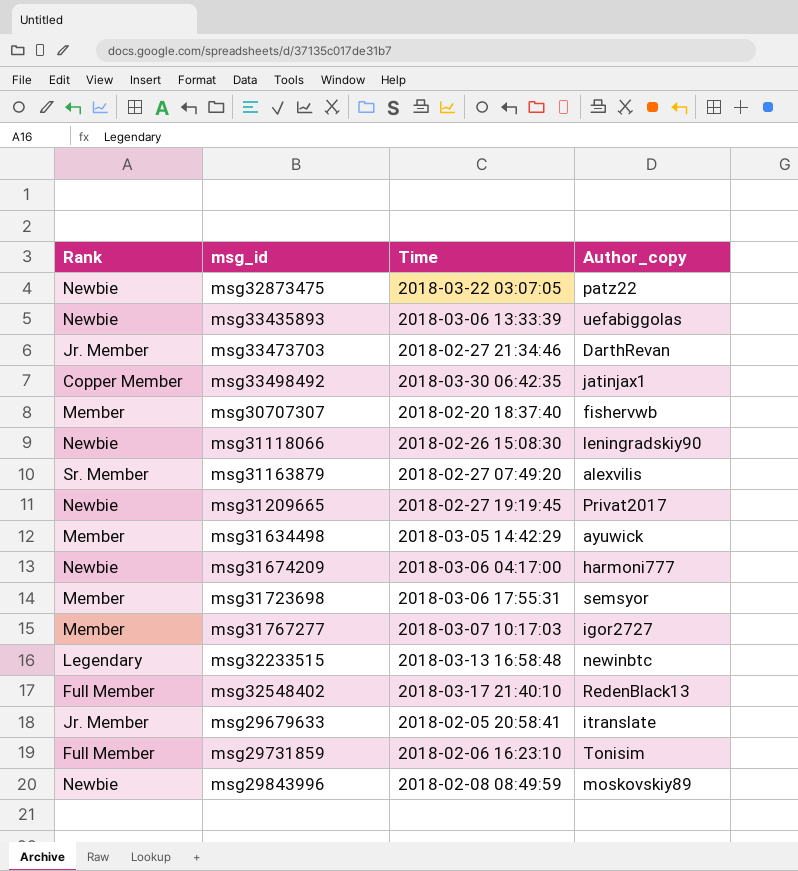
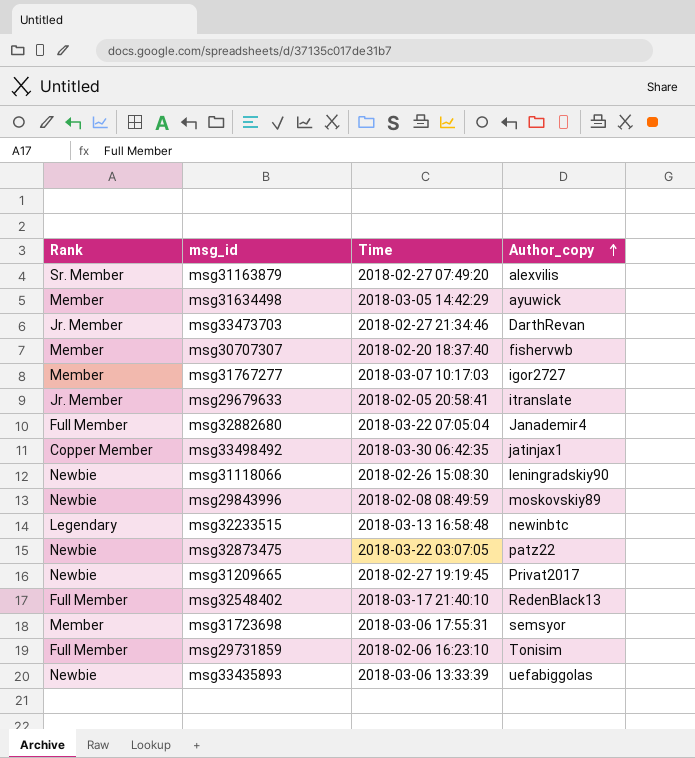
row order: none -> Author_copy ascending
row msg31674209: Newbie | 2018-03-06 04:17:00 | harmoni777 -> none
row msg32882680: none -> Full Member | 2018-03-22 07:05:04 | Janademir4

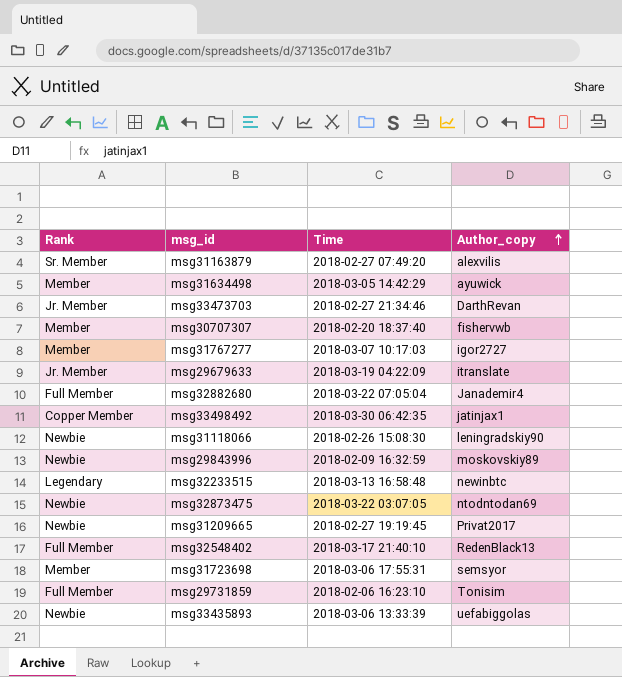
msg29679633 | Time: 2018-02-05 20:58:41 -> 2018-03-19 04:22:09
msg29843996 | Time: 2018-02-08 08:49:59 -> 2018-02-09 16:32:59
msg32873475 | Author_copy: patz22 -> ntodntodan69

